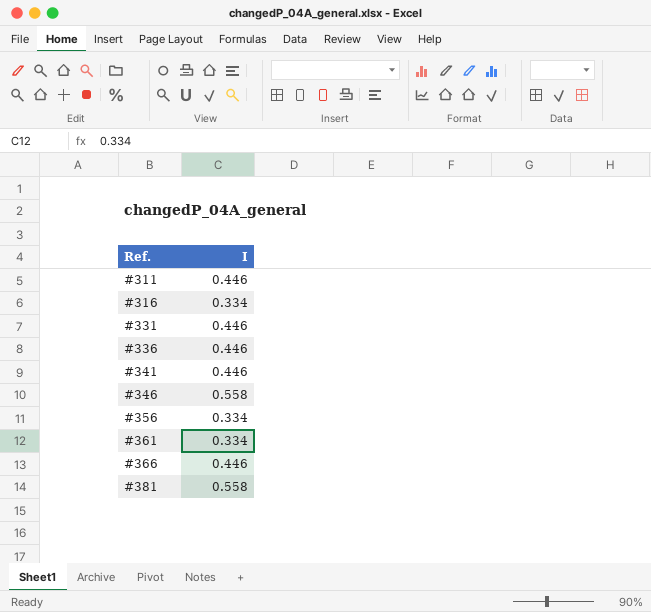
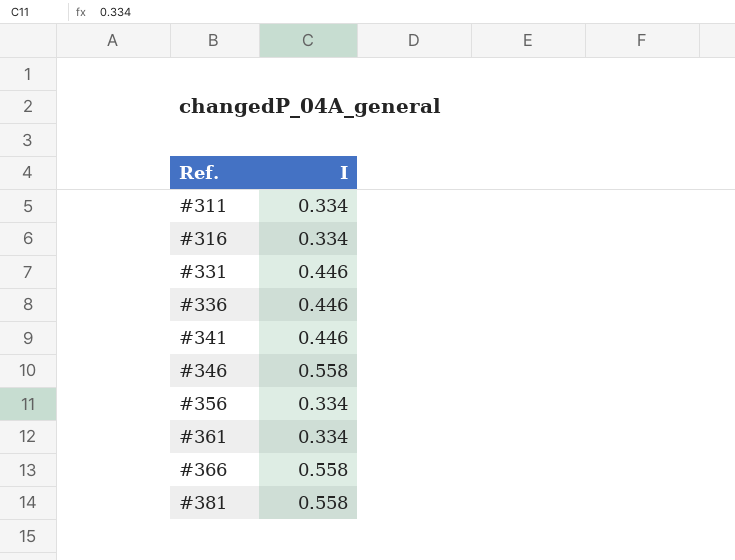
#311 | I: 0.446 -> 0.334
#366 | I: 0.446 -> 0.558

